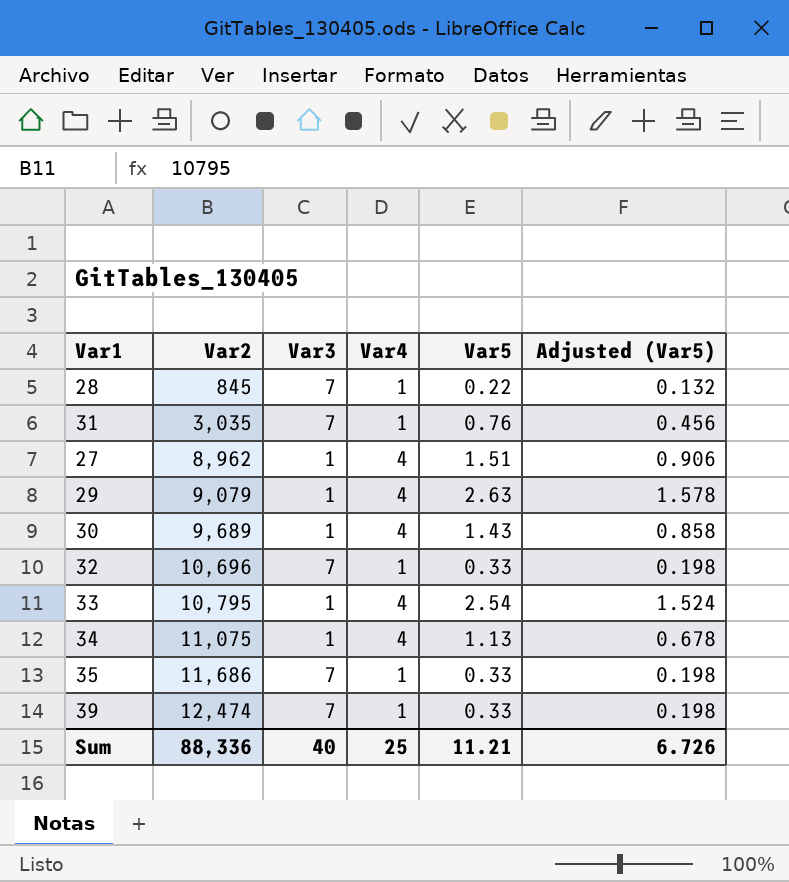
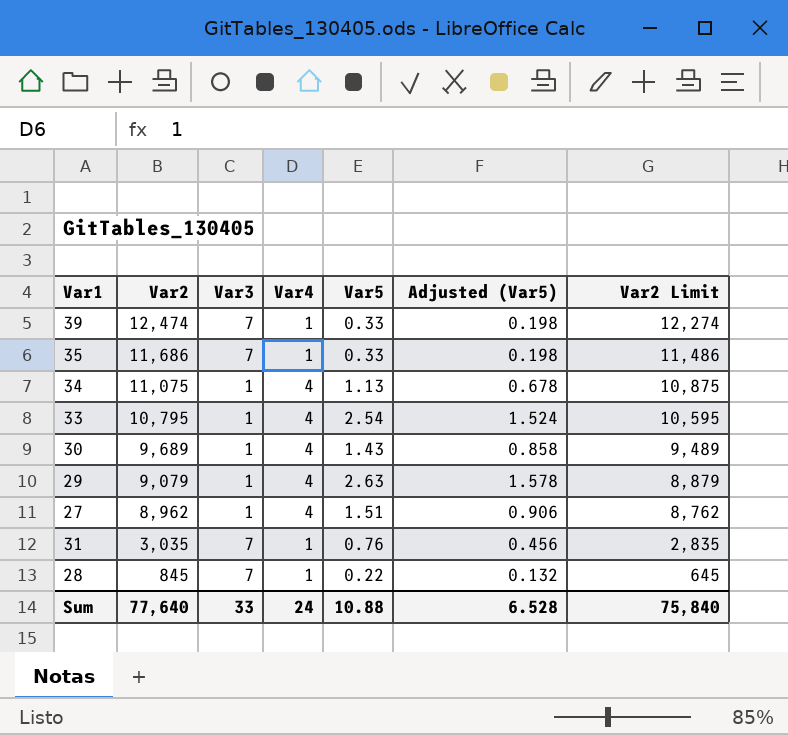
row order: Var2 ascending -> Var2 descending
column Var2 Limit | formula: none -> [Var2] - 200
row 32: 10,696 | 7 | 1 | 0.33 | 0.198 -> none
Sum | Var2: 88,336 -> 77,640
Sum | Var3: 40 -> 33
Sum | Var4: 25 -> 24
Sum | Var5: 11.21 -> 10.88
Sum | Adjusted (Var5): 6.726 -> 6.528

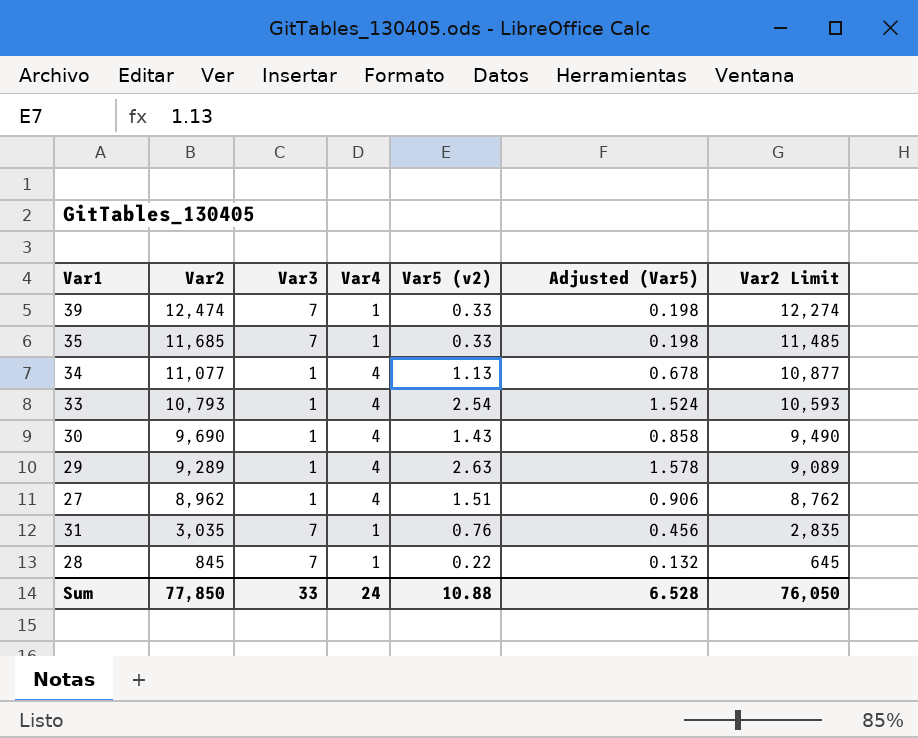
column name: Var5 -> Var5 (v2)
35 | Var2: 11,686 -> 11,685
35 | Var2 Limit: 11,486 -> 11,485
34 | Var2: 11,075 -> 11,077
34 | Var2 Limit: 10,875 -> 10,877
33 | Var2: 10,795 -> 10,793
33 | Var2 Limit: 10,595 -> 10,593
30 | Var2: 9,689 -> 9,690
30 | Var2 Limit: 9,489 -> 9,490
29 | Var2: 9,079 -> 9,289
29 | Var2 Limit: 8,879 -> 9,089
Sum | Var2: 77,640 -> 77,850
Sum | Var2 Limit: 75,840 -> 76,050

